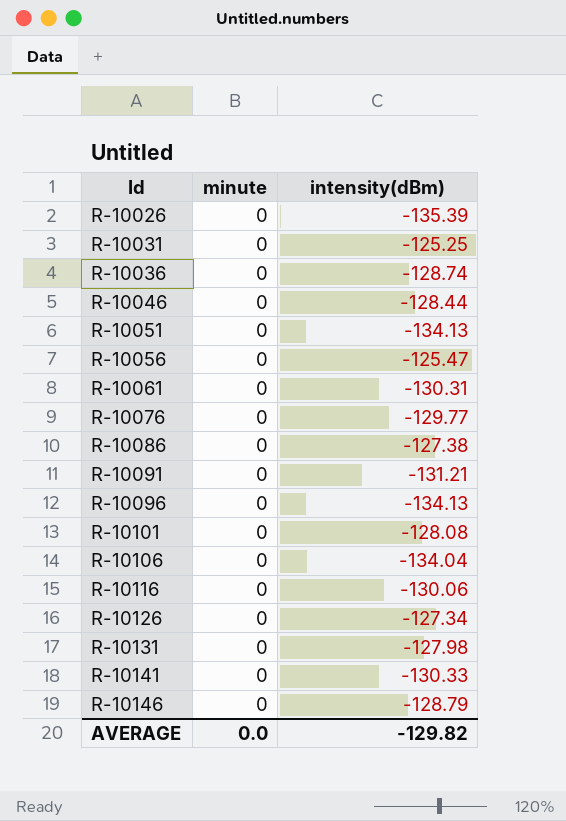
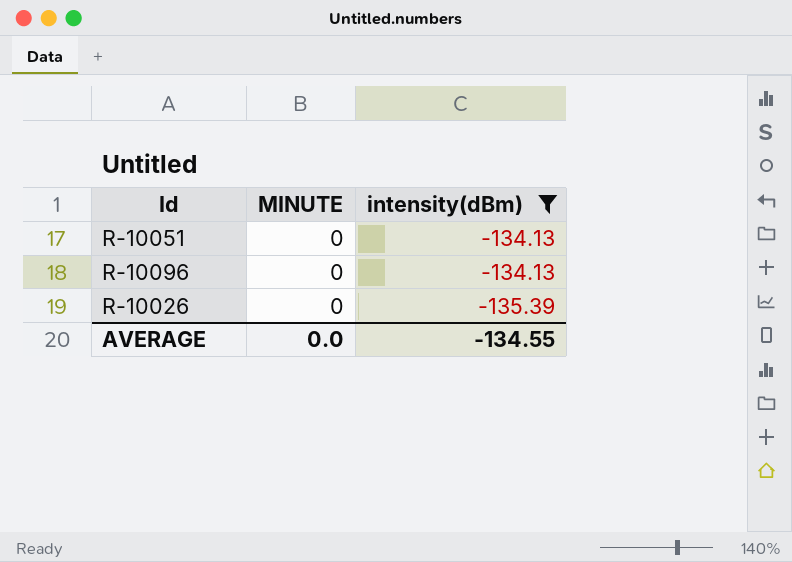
filter: none -> intensity(dBm) <= -134.13
row order: Id ascending -> intensity(dBm) descending
column name: minute -> MINUTE
AVERAGE | intensity(dBm): -129.82 -> -134.55

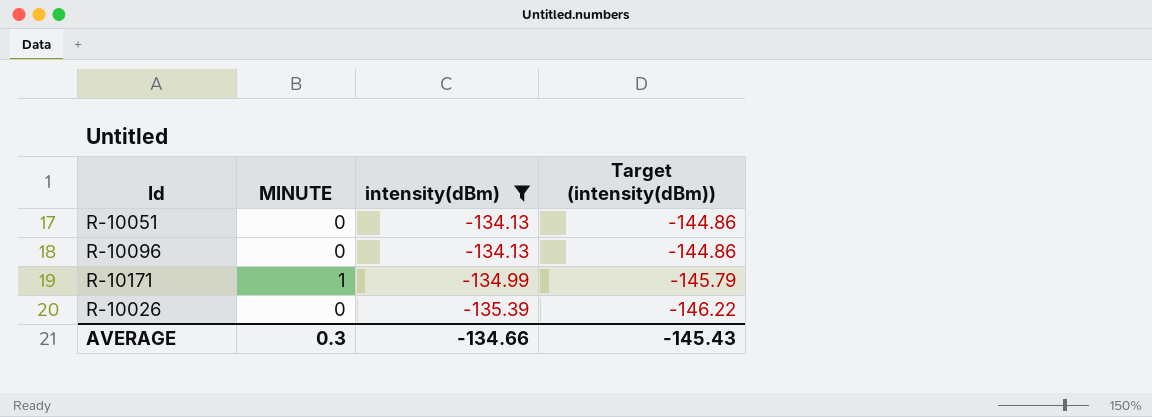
column Target (intensity(dBm)) | formula: none -> [intensity(dBm)] * 1.08
row R-10171: none -> 1 | -134.99 | -145.79
AVERAGE | MINUTE: 0.0 -> 0.3
AVERAGE | intensity(dBm): -134.55 -> -134.66

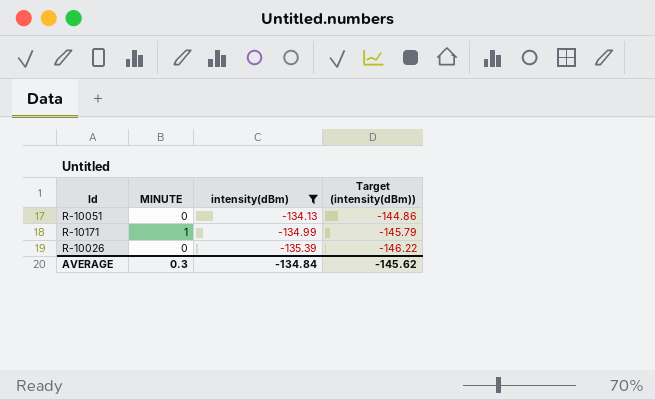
row R-10096: 0 | -134.13 | -144.86 -> none
AVERAGE | intensity(dBm): -134.66 -> -134.84
AVERAGE | Target (intensity(dBm)): -145.43 -> -145.62

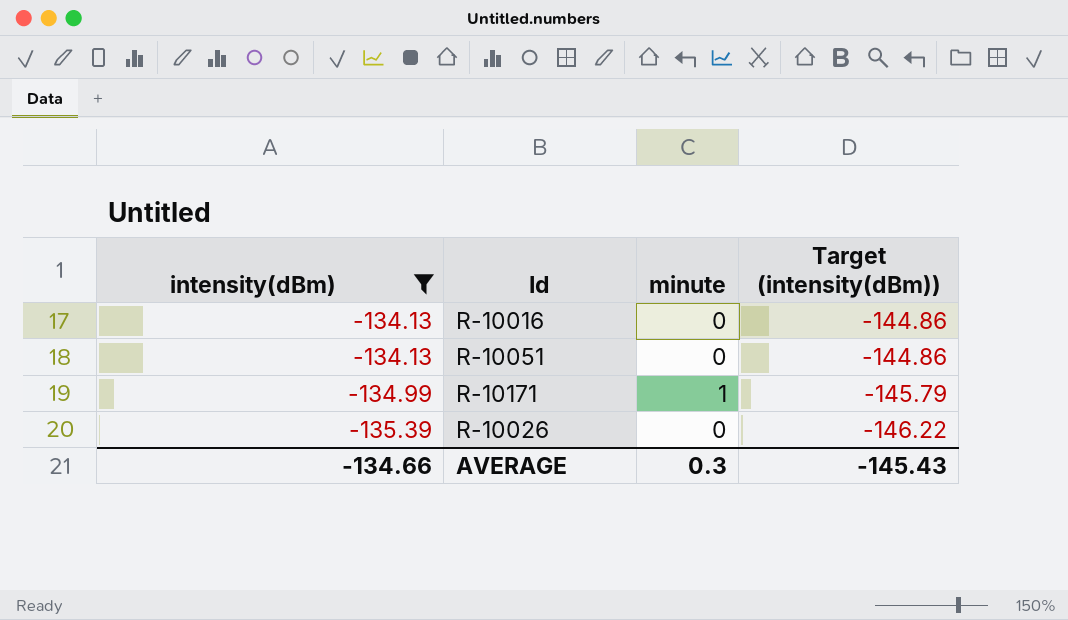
column intensity(dBm) | position: 3 -> 1
column name: MINUTE -> minute
row R-10016: none -> -134.13 | 0 | -144.86
AVERAGE | intensity(dBm): -134.84 -> -134.66
AVERAGE | Target (intensity(dBm)): -145.62 -> -145.43

